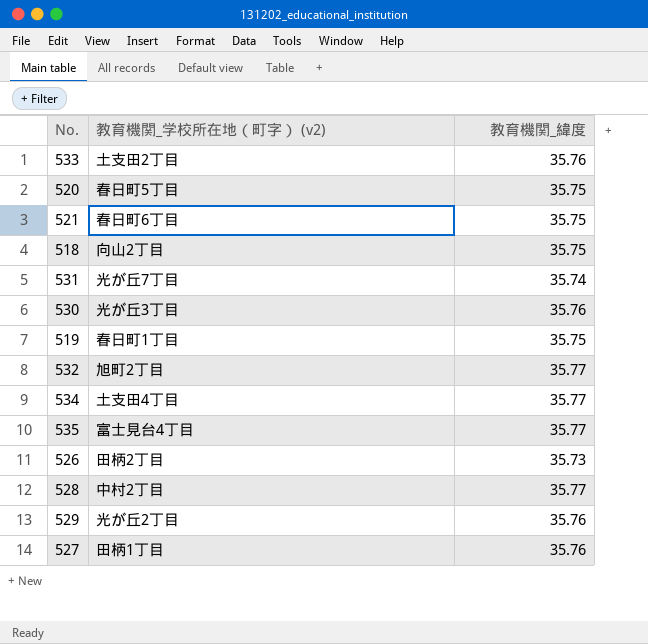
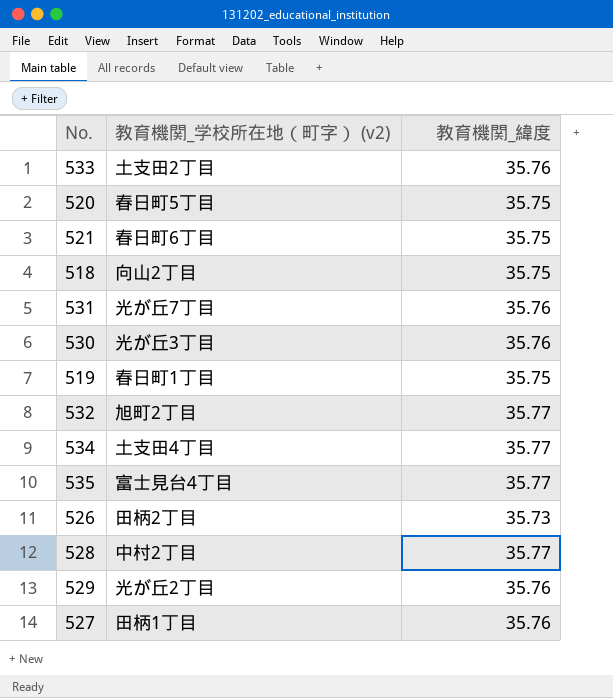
531 | 教育機関_緯度: 35.74 -> 35.76

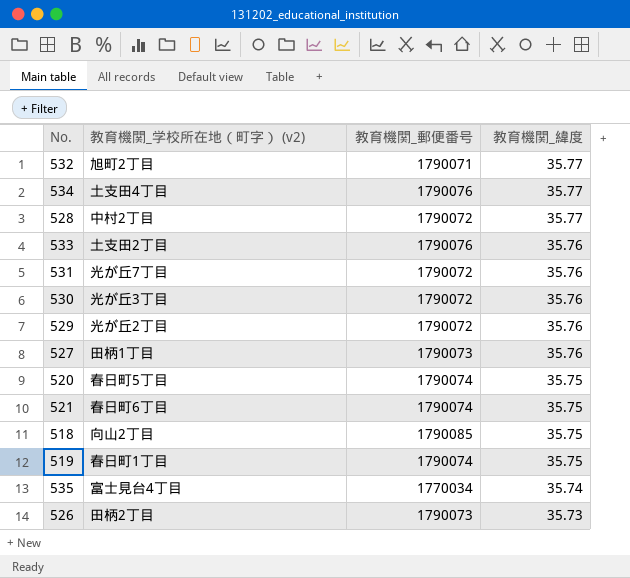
row order: none -> 教育機関_緯度 descending
column 教育機関_郵便番号 | position: none -> 3
535 | 教育機関_緯度: 35.77 -> 35.74

